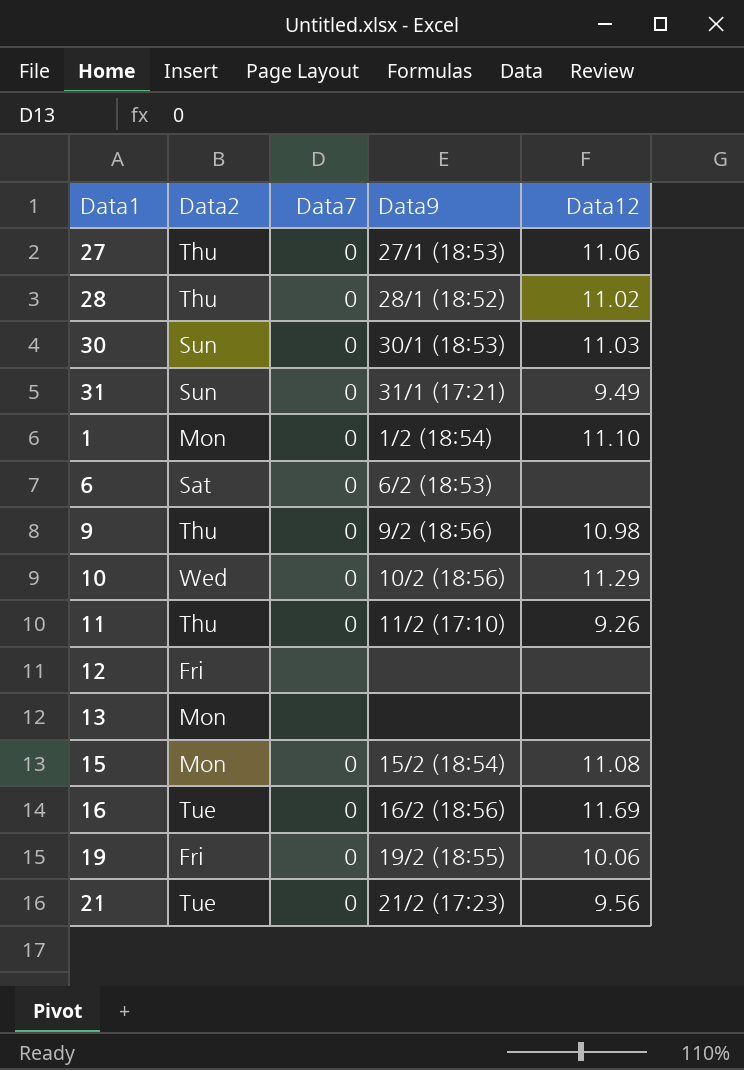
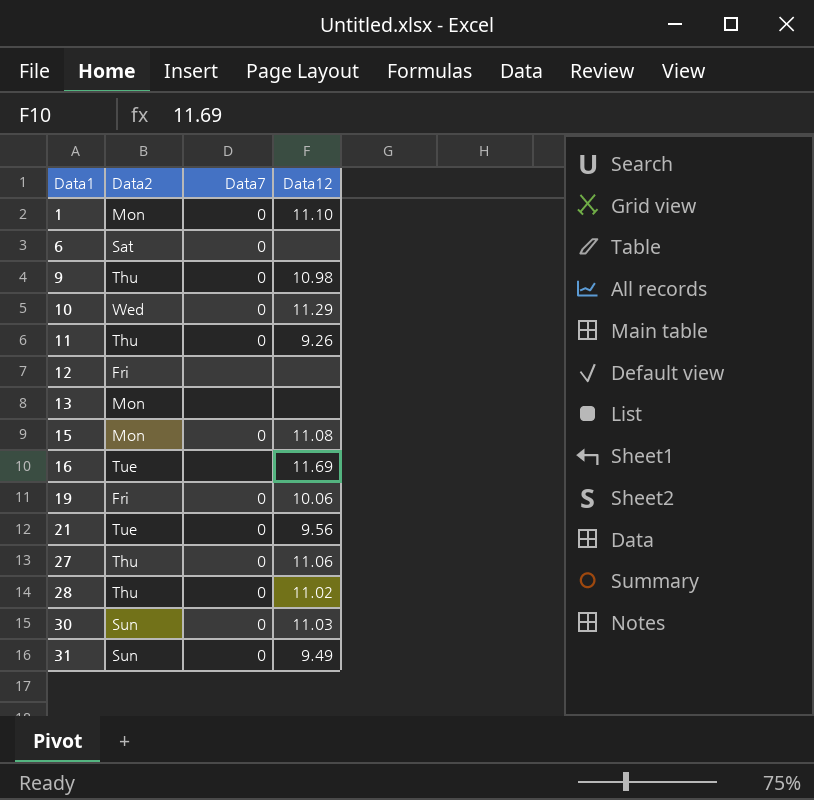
row order: none -> Data1 ascending
column Data9 | position: 4 -> none
16 | Data7: 0 -> none

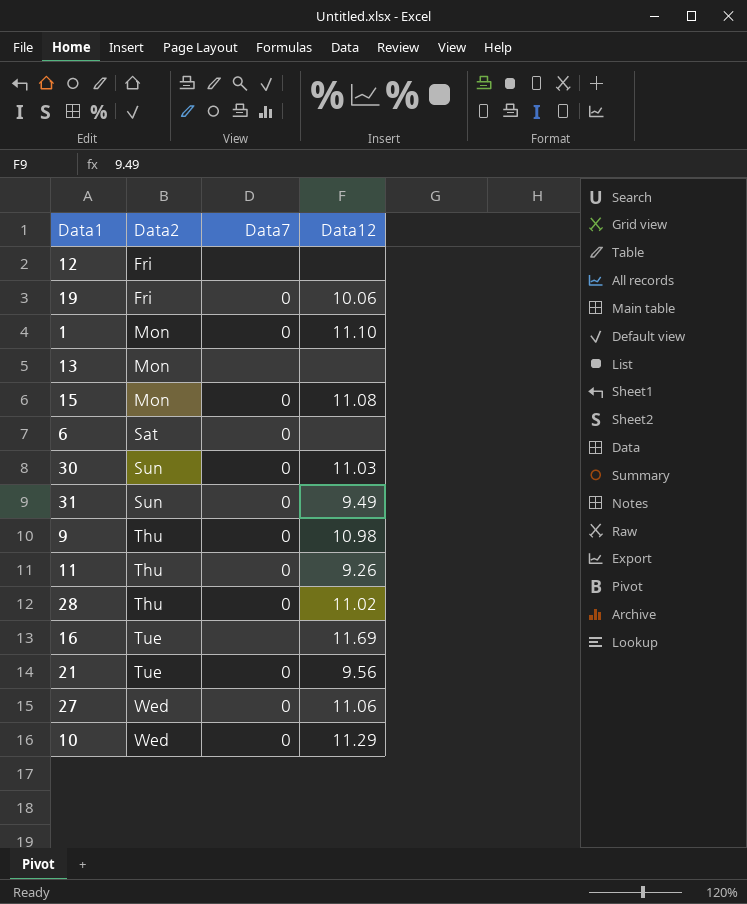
row order: Data1 ascending -> Data2 ascending
27 | Data2: Thu -> Wed

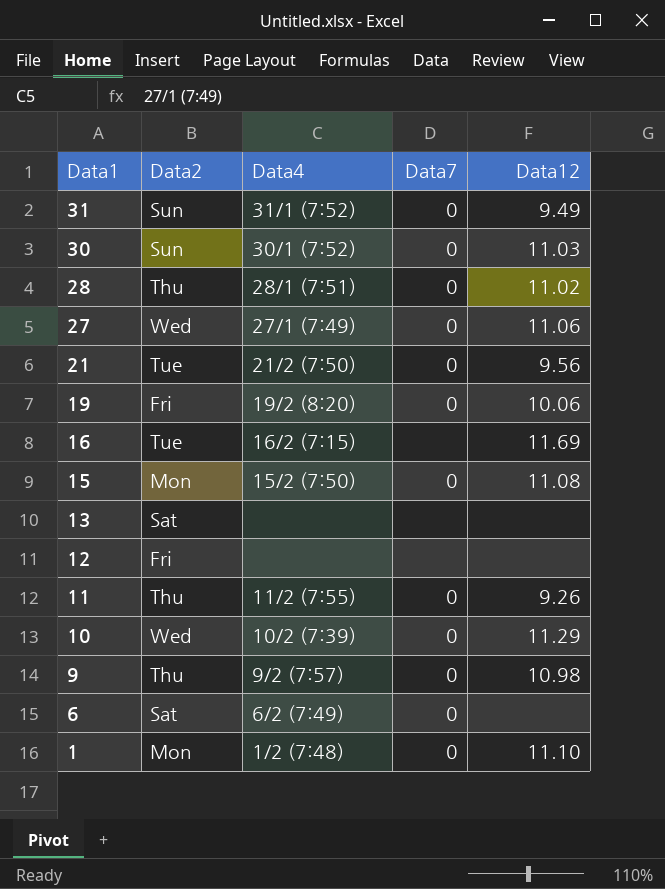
row order: Data2 ascending -> Data1 descending
column Data4 | position: none -> 3
13 | Data2: Mon -> Sat

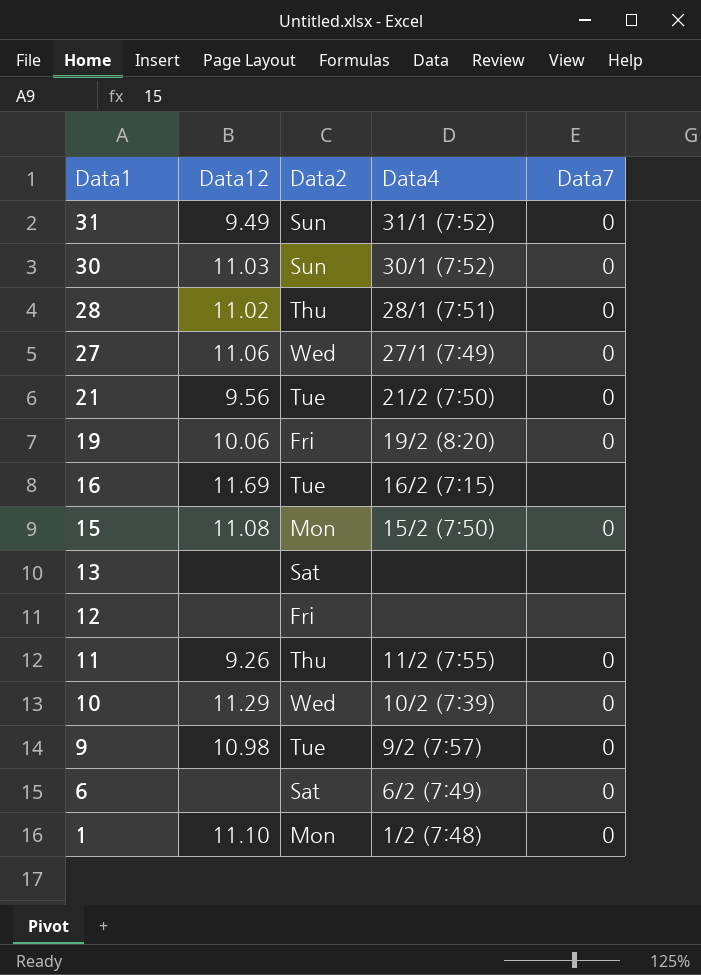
column Data12 | position: 5 -> 2
9 | Data2: Thu -> Tue

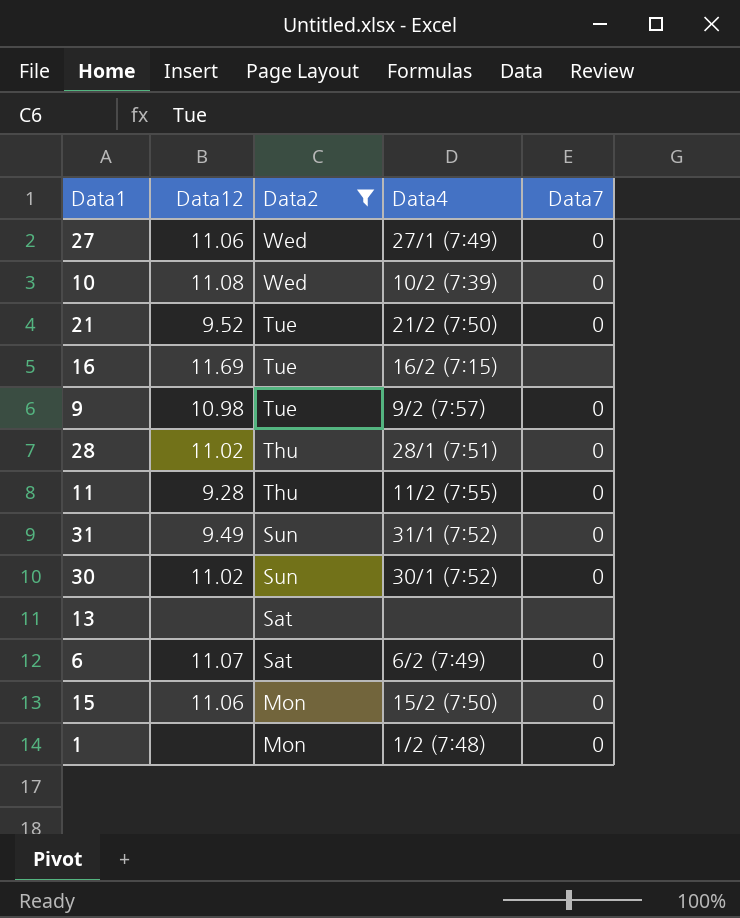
filter: none -> Data2 != Fri
row order: Data1 descending -> Data2 descending
10 | Data12: 11.29 -> 11.08
21 | Data12: 9.56 -> 9.52
11 | Data12: 9.26 -> 9.28
30 | Data12: 11.03 -> 11.02
6 | Data12: none -> 11.07
15 | Data12: 11.08 -> 11.06
1 | Data12: 11.10 -> none

